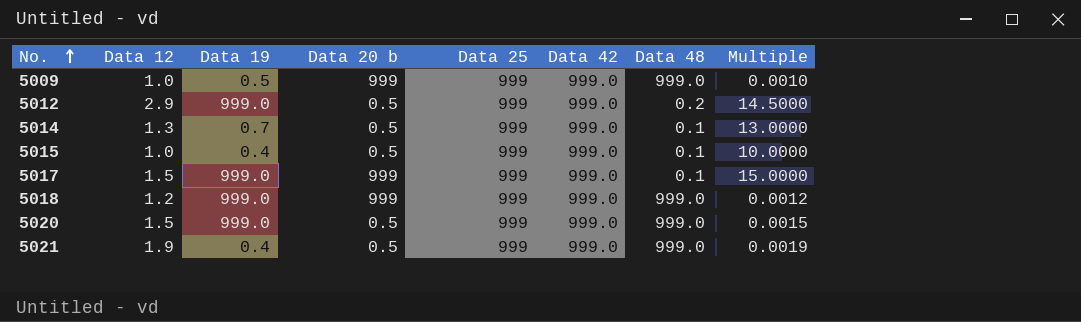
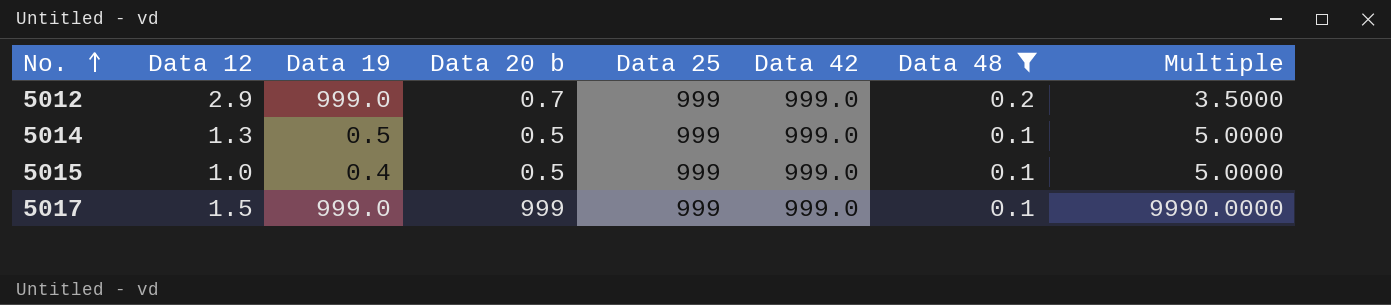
filter: none -> Data 48 != 999.0
column Multiple | formula: [Data 12] / [Data 48] -> [Data 20 b] / [Data 48]
5012 | Data 20 b: 0.5 -> 0.7
5014 | Data 19: 0.7 -> 0.5

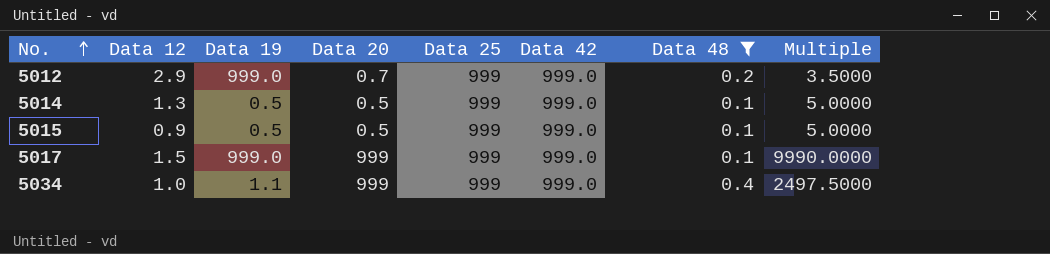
column name: Data 20 b -> Data 20
5015 | Data 12: 1.0 -> 0.9
5015 | Data 19: 0.4 -> 0.5
row 5034: none -> 1.0 | 1.1 | 999 | 999 | 999.0 | 0.4 | 2497.5000

